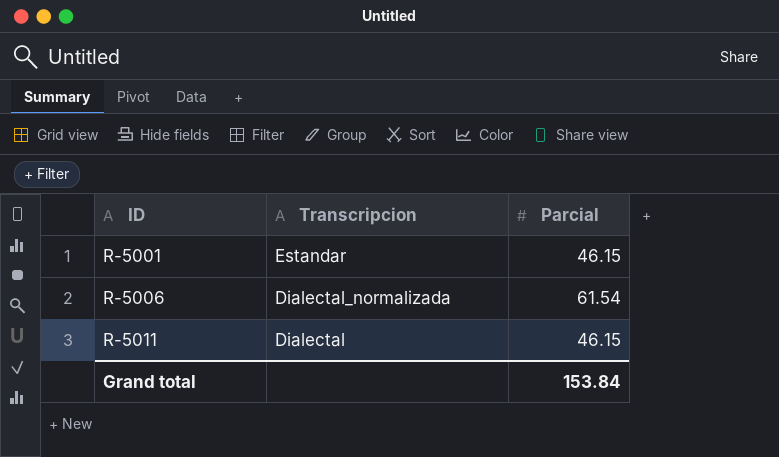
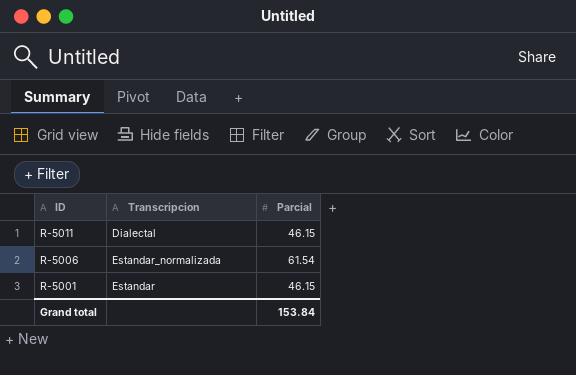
row order: ID ascending -> ID descending
R-5006 | Transcripcion: Dialectal_normalizada -> Estandar_normalizada

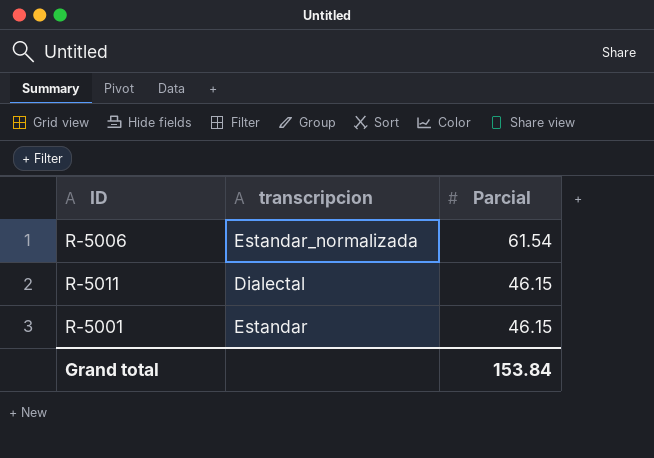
row order: ID descending -> Parcial descending
column name: Transcripcion -> transcripcion

